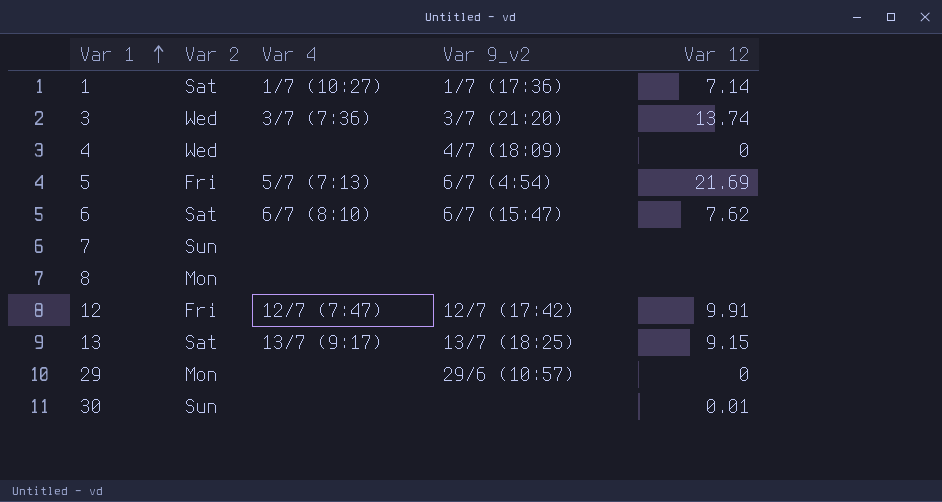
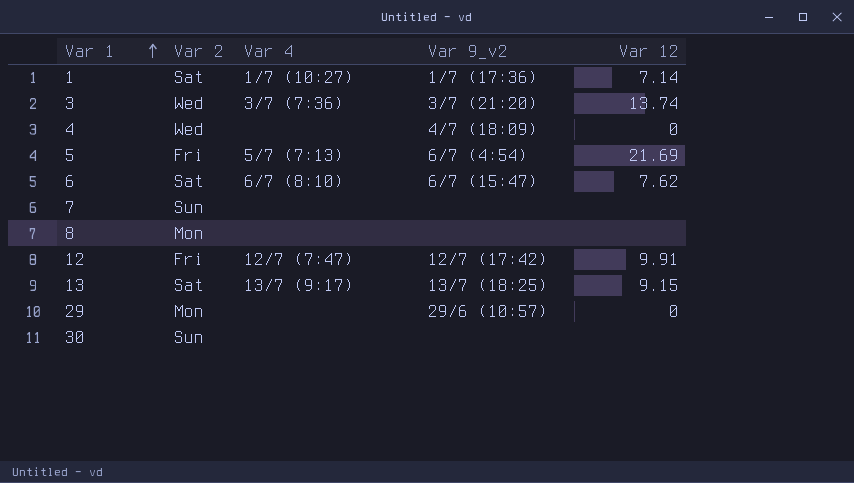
30 | Var 12: 0.01 -> none

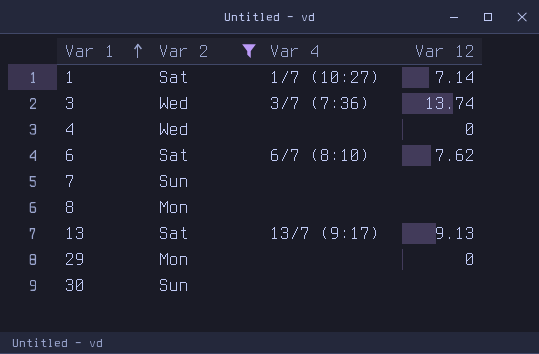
filter: none -> Var 2 != Fri
column Var 9_v2 | position: 4 -> none
13 | Var 12: 9.15 -> 9.13

